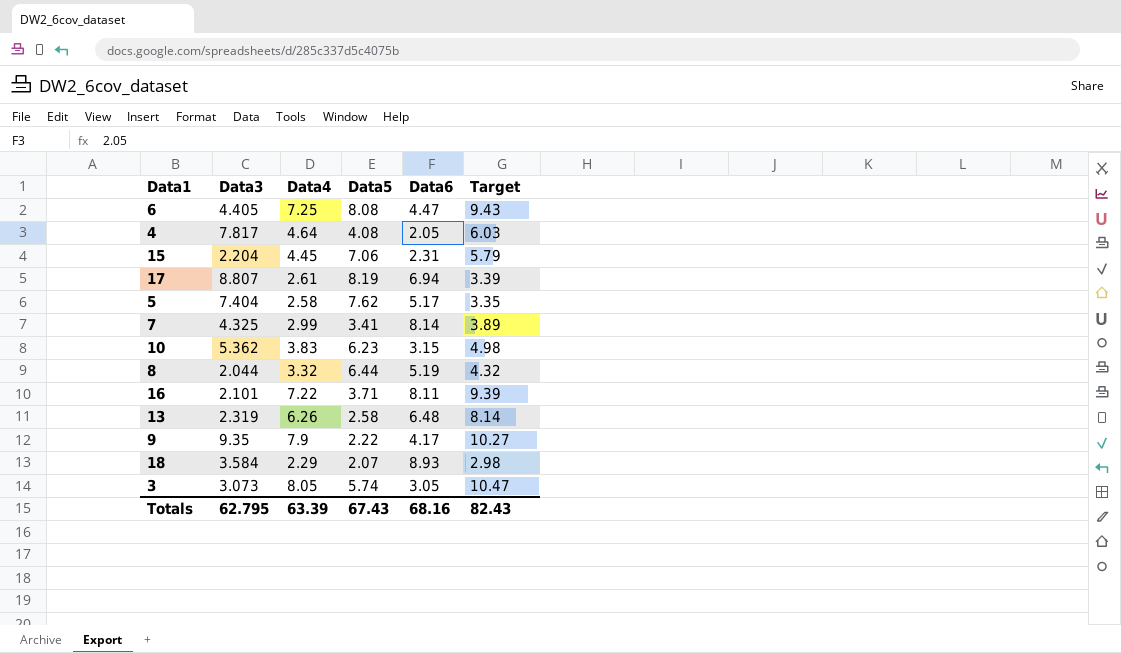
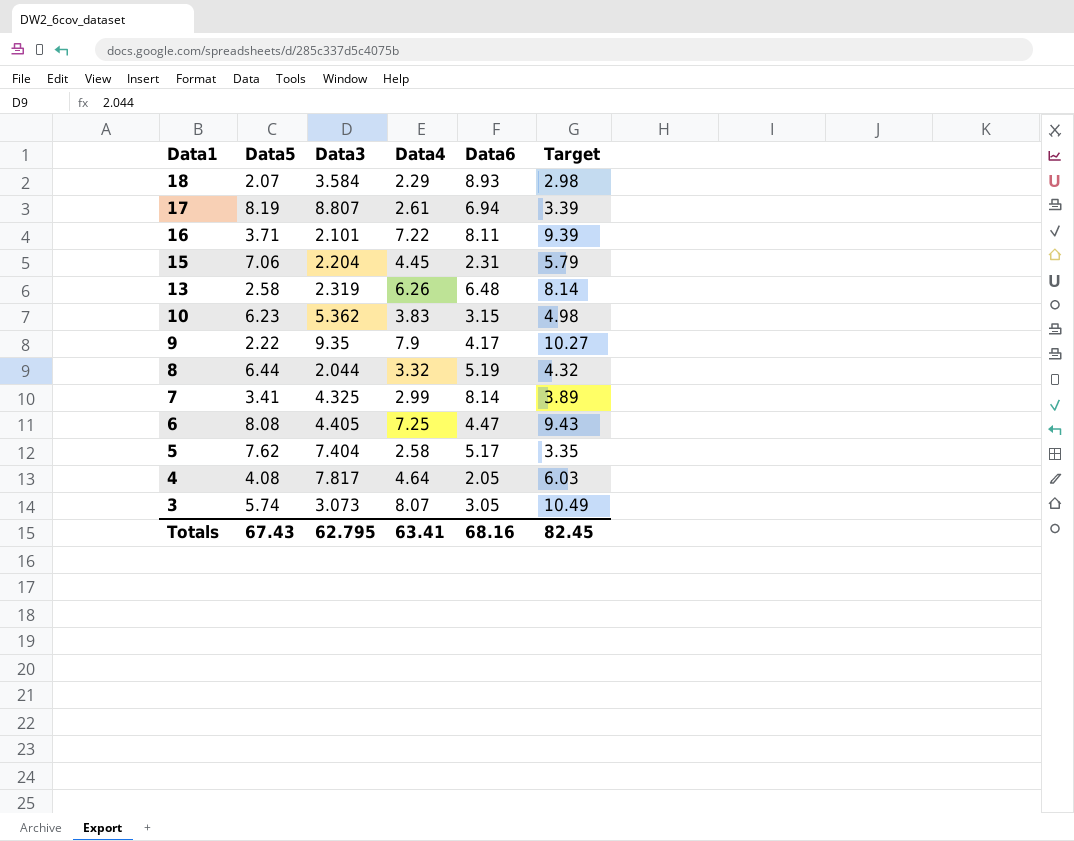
row order: none -> Data1 descending
column Data5 | position: 4 -> 2
3 | Data4: 8.05 -> 8.07
3 | Target: 10.47 -> 10.49
Totals | Data4: 63.39 -> 63.41
Totals | Target: 82.43 -> 82.45

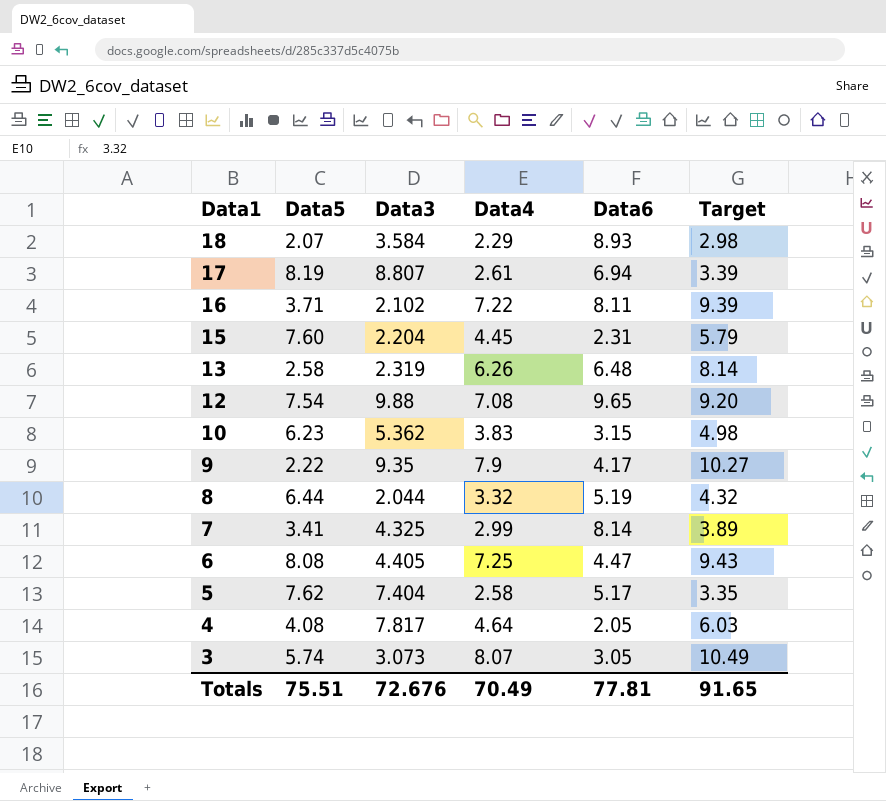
16 | Data3: 2.101 -> 2.102
15 | Data5: 7.06 -> 7.60
row 12: none -> 7.54 | 9.88 | 7.08 | 9.65 | 9.20
Totals | Data5: 67.43 -> 75.51
Totals | Data3: 62.795 -> 72.676
Totals | Data4: 63.41 -> 70.49
Totals | Data6: 68.16 -> 77.81
Totals | Target: 82.45 -> 91.65

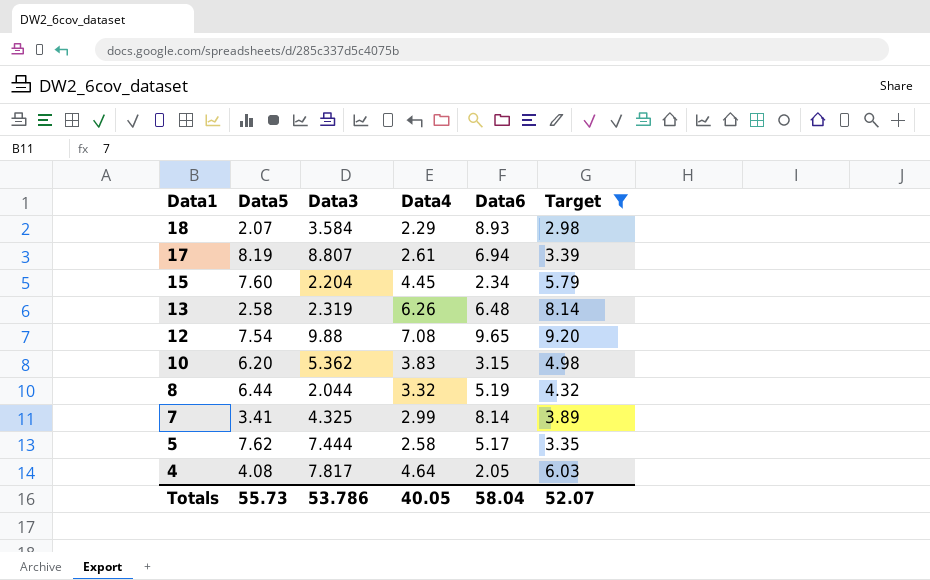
filter: none -> Target <= 9.20
15 | Data6: 2.31 -> 2.34
10 | Data5: 6.23 -> 6.20
5 | Data3: 7.404 -> 7.444
Totals | Data5: 75.51 -> 55.73
Totals | Data3: 72.676 -> 53.786
Totals | Data4: 70.49 -> 40.05
Totals | Data6: 77.81 -> 58.04
Totals | Target: 91.65 -> 52.07

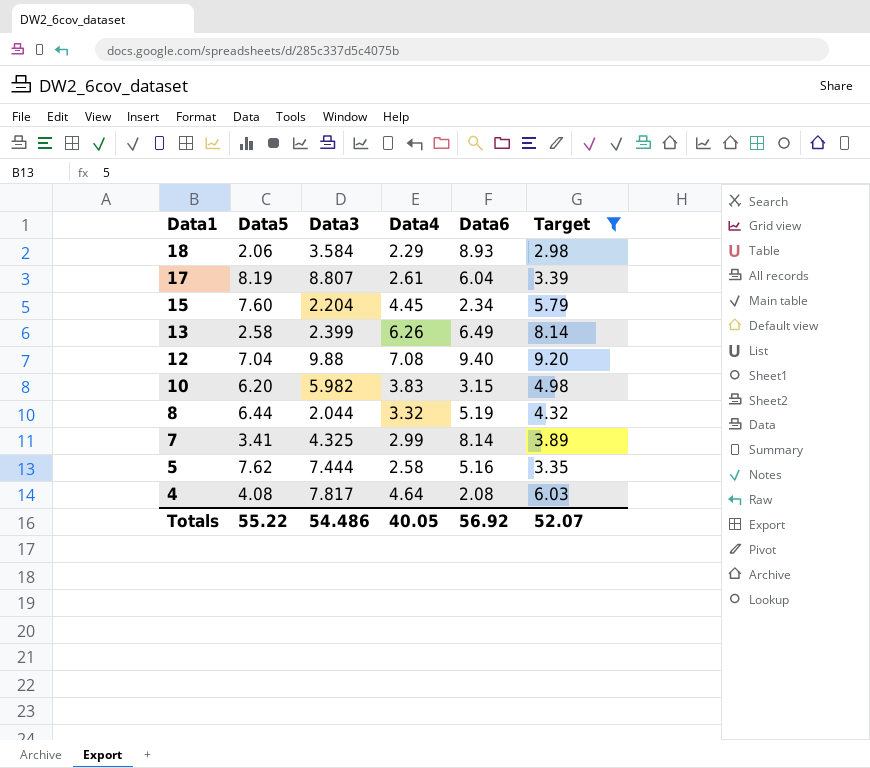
18 | Data5: 2.07 -> 2.06
17 | Data6: 6.94 -> 6.04
13 | Data3: 2.319 -> 2.399
13 | Data6: 6.48 -> 6.49
12 | Data5: 7.54 -> 7.04
12 | Data6: 9.65 -> 9.40
10 | Data3: 5.362 -> 5.982
5 | Data6: 5.17 -> 5.16
4 | Data6: 2.05 -> 2.08
Totals | Data5: 55.73 -> 55.22
Totals | Data3: 53.786 -> 54.486
Totals | Data6: 58.04 -> 56.92

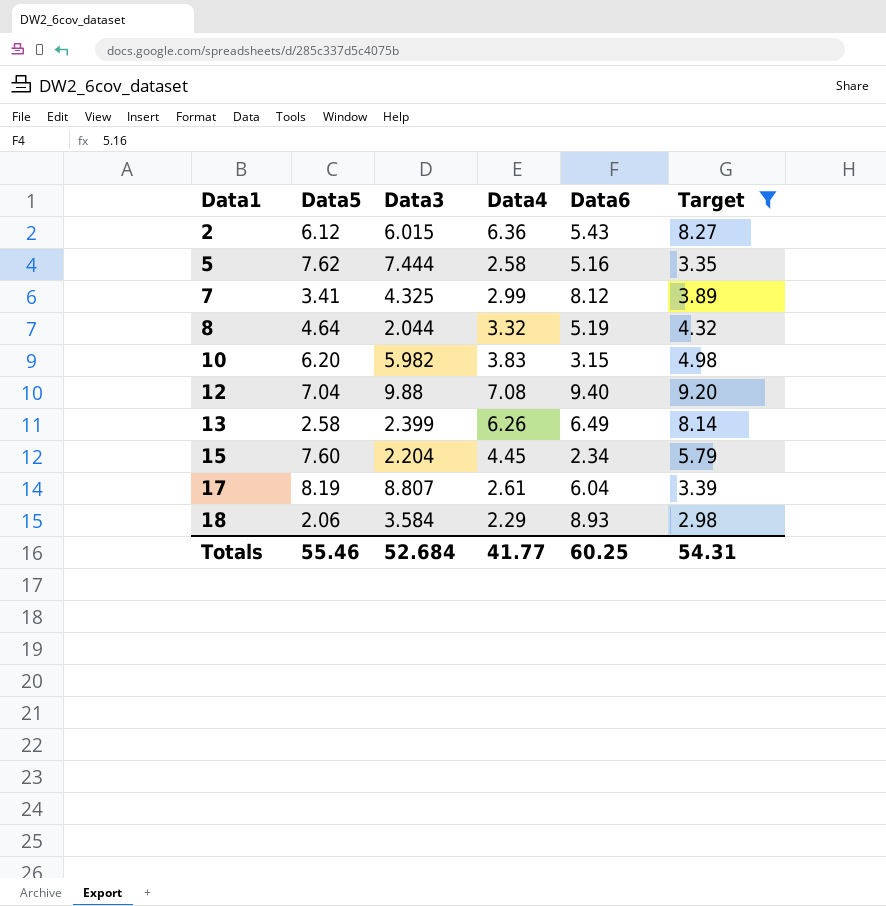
row order: Data1 descending -> Data1 ascending
row 4: 4.08 | 7.817 | 4.64 | 2.08 | 6.03 -> none
row 2: none -> 6.12 | 6.015 | 6.36 | 5.43 | 8.27
7 | Data6: 8.14 -> 8.12
8 | Data5: 6.44 -> 4.64
Totals | Data5: 55.22 -> 55.46
Totals | Data3: 54.486 -> 52.684
Totals | Data4: 40.05 -> 41.77
Totals | Data6: 56.92 -> 60.25
Totals | Target: 52.07 -> 54.31

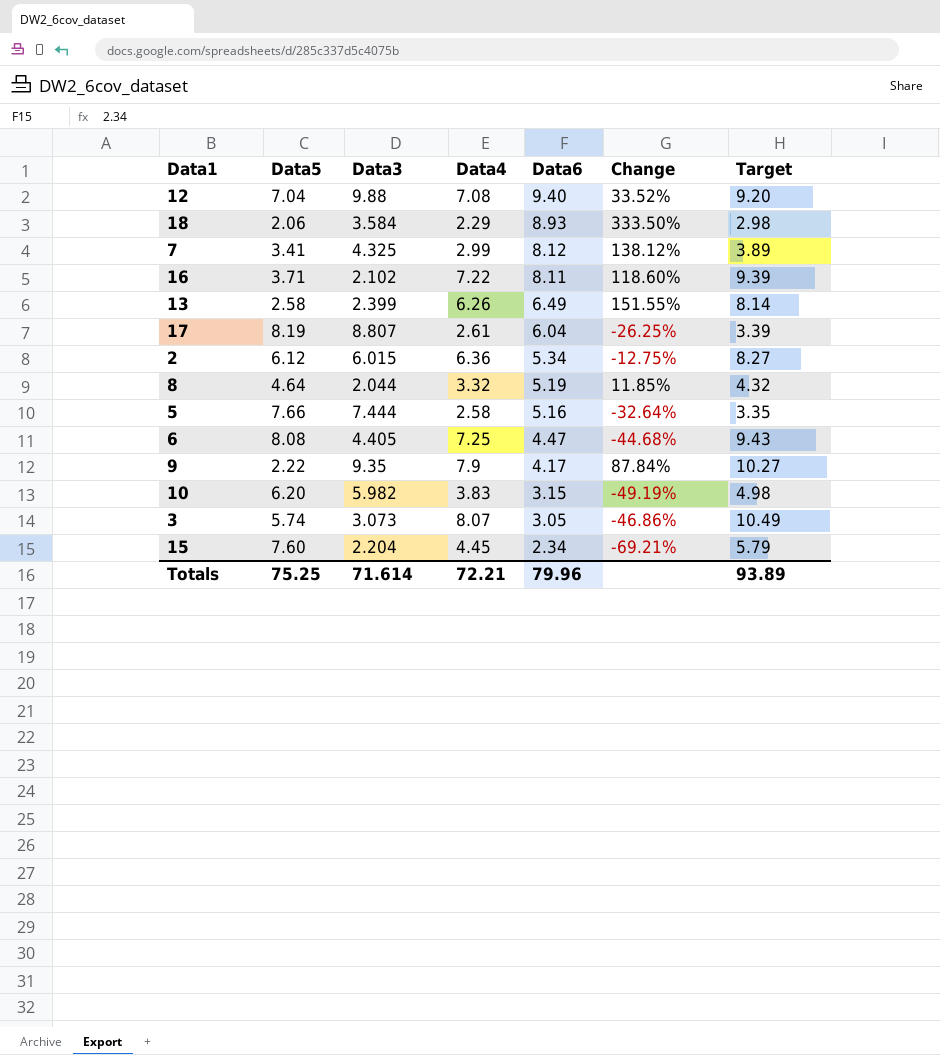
filter: Target <= 9.20 -> none
row order: Data1 ascending -> Data6 descending
column Change | formula: none -> ([Data6] - [Data5]) / [Data5]
2 | Data6: 5.43 -> 5.34
5 | Data5: 7.62 -> 7.66
Totals | Data5: 55.46 -> 75.25
Totals | Data3: 52.684 -> 71.614
Totals | Data4: 41.77 -> 72.21
Totals | Data6: 60.25 -> 79.96
Totals | Target: 54.31 -> 93.89

